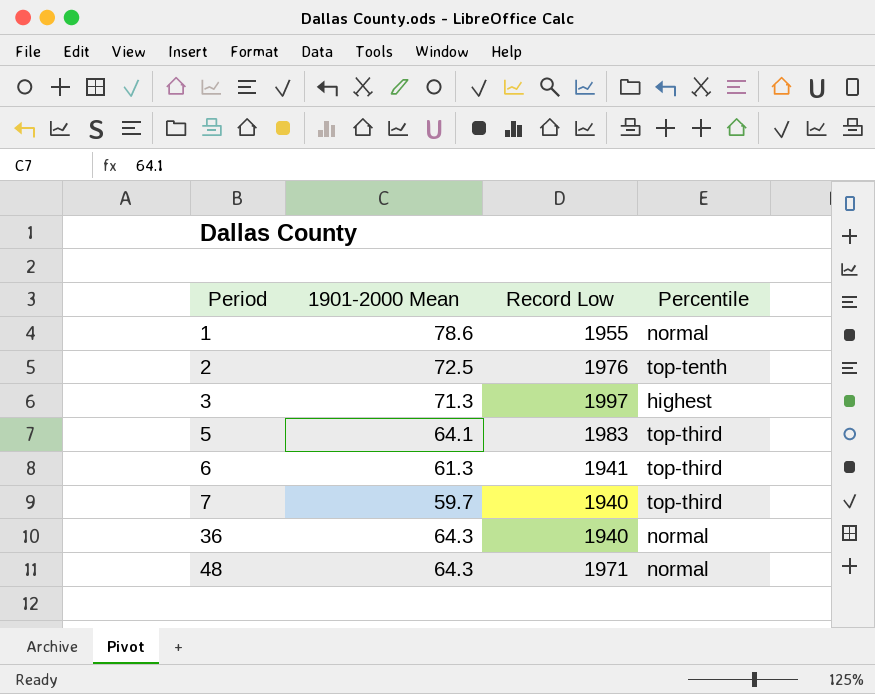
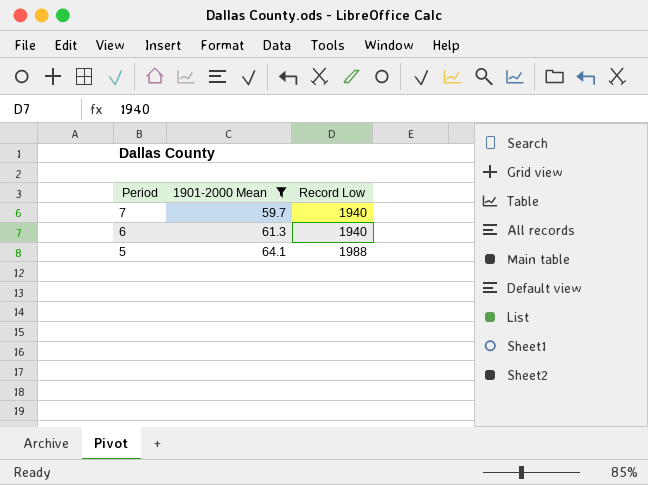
filter: none -> 1901-2000 Mean <= 64.1
row order: Period ascending -> Period descending
column Percentile | position: 4 -> none
6 | Record Low: 1941 -> 1940
5 | Record Low: 1983 -> 1988

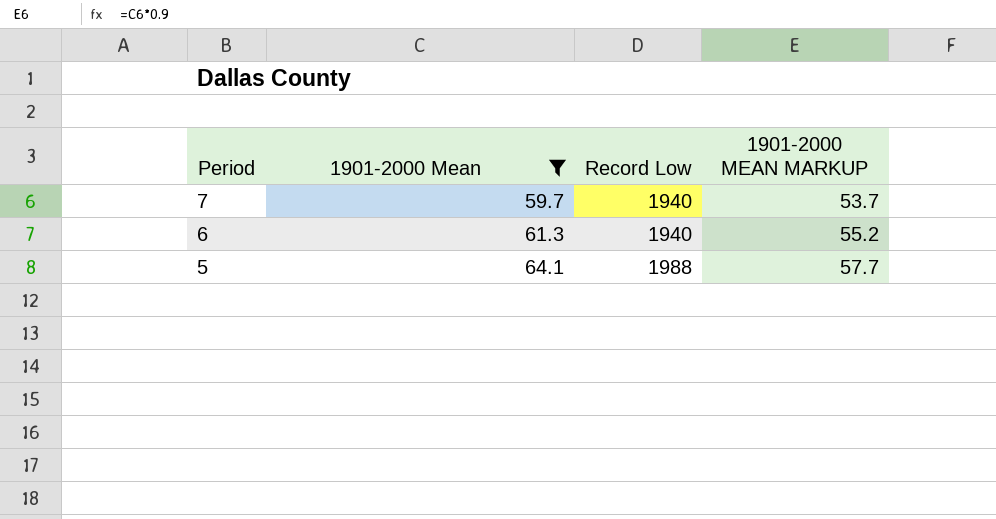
column 1901-2000 MEAN MARKUP | formula: none -> [1901-2000 Mean] * 0.9

